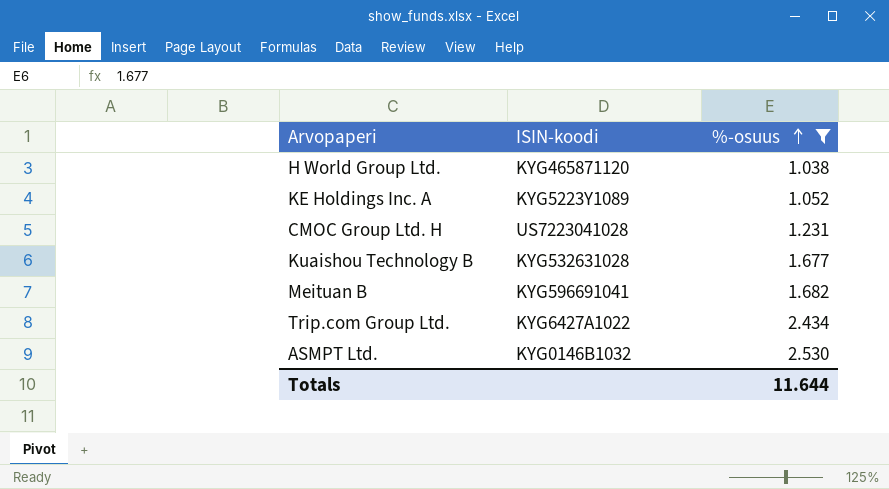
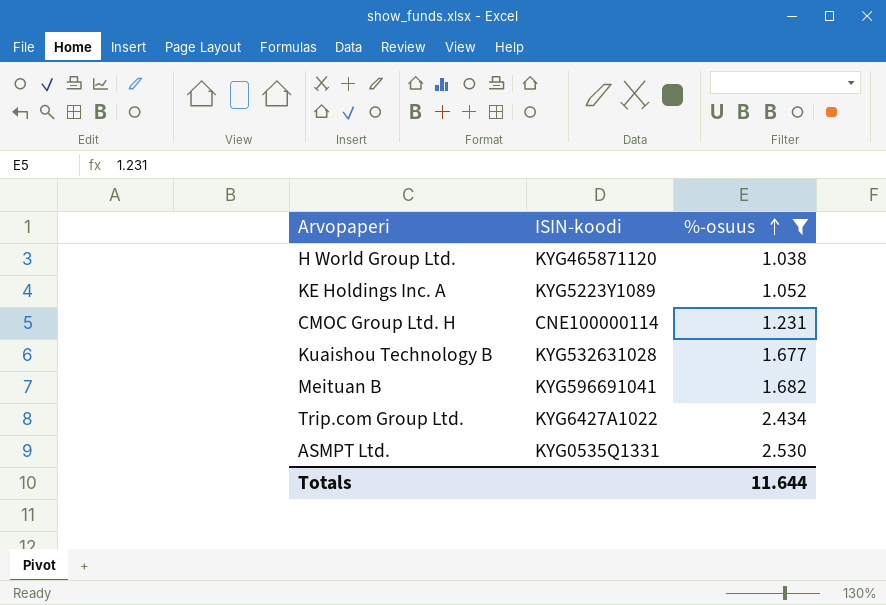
CMOC Group Ltd. H | ISIN-koodi: US7223041028 -> CNE100000114
ASMPT Ltd. | ISIN-koodi: KYG0146B1032 -> KYG0535Q1331

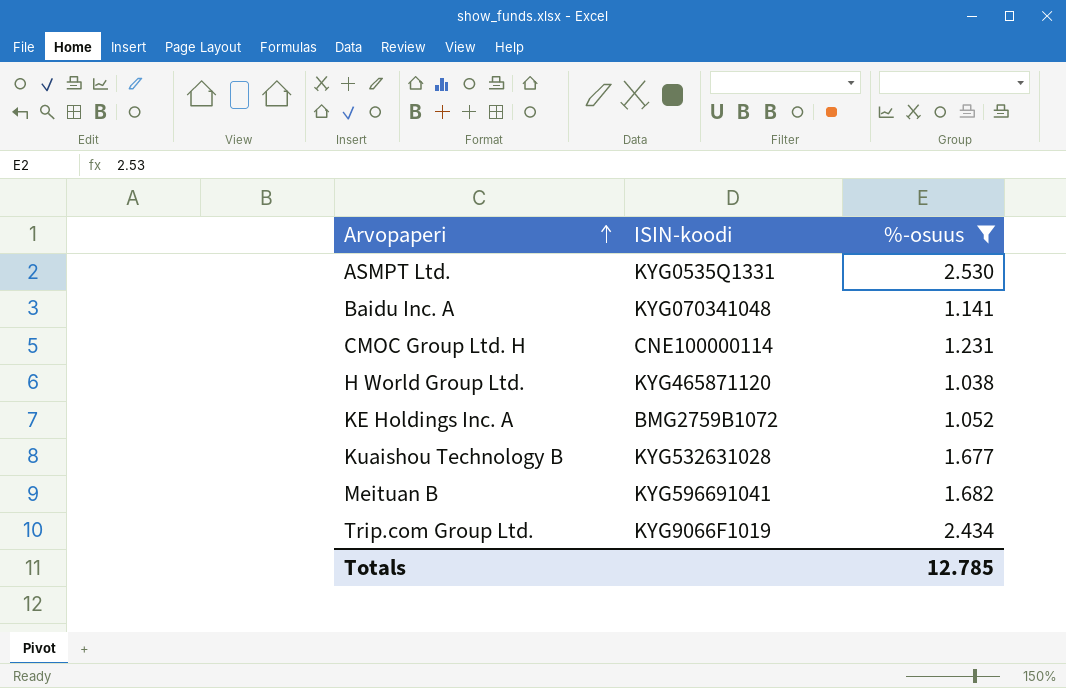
row order: %-osuus ascending -> Arvopaperi ascending
row Baidu Inc. A: none -> KYG070341048 | 1.141
KE Holdings Inc. A | ISIN-koodi: KYG5223Y1089 -> BMG2759B1072
Trip.com Group Ltd. | ISIN-koodi: KYG6427A1022 -> KYG9066F1019
Totals | %-osuus: 11.644 -> 12.785

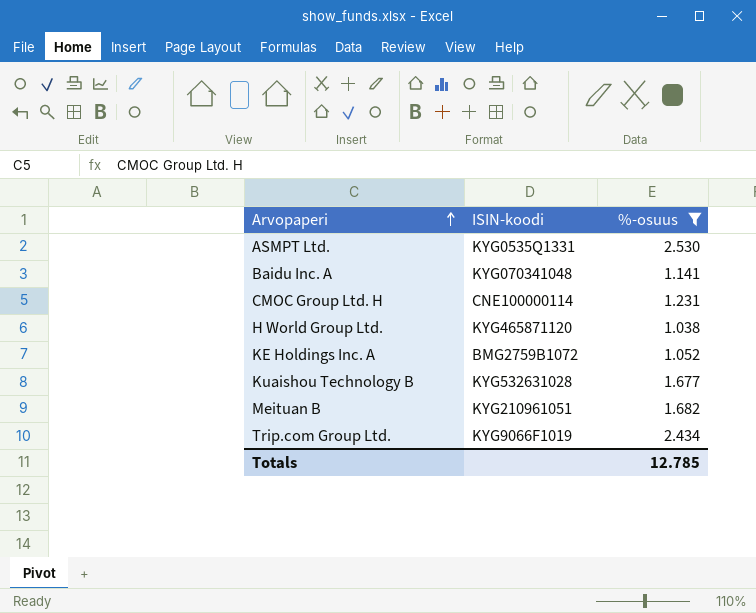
Meituan B | ISIN-koodi: KYG596691041 -> KYG210961051

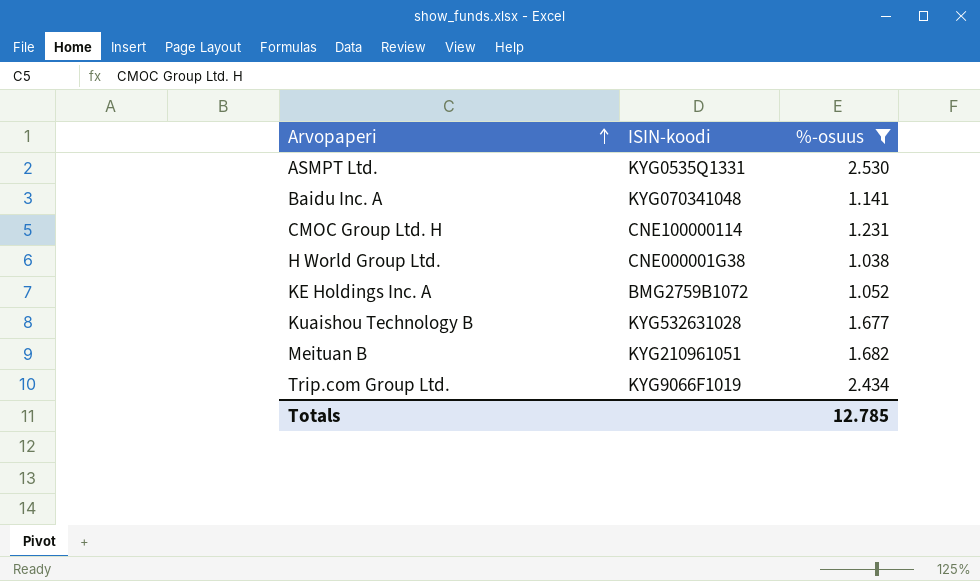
H World Group Ltd. | ISIN-koodi: KYG465871120 -> CNE000001G38

